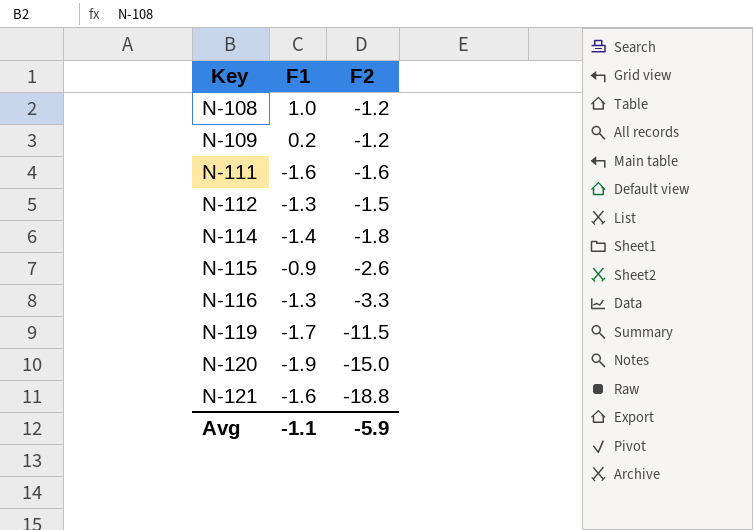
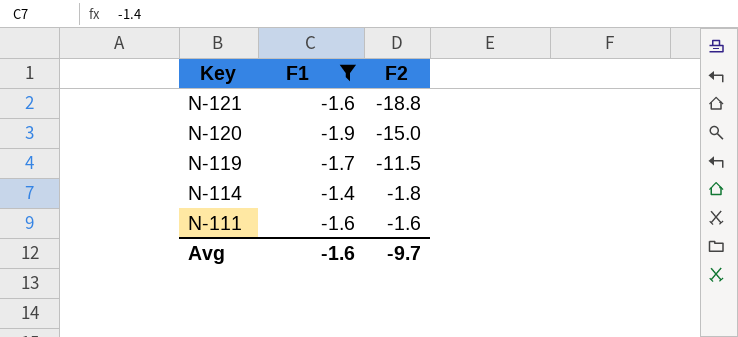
filter: none -> F1 <= -1.4
row order: Key ascending -> Key descending
Avg | F1: -1.1 -> -1.6
Avg | F2: -5.9 -> -9.7

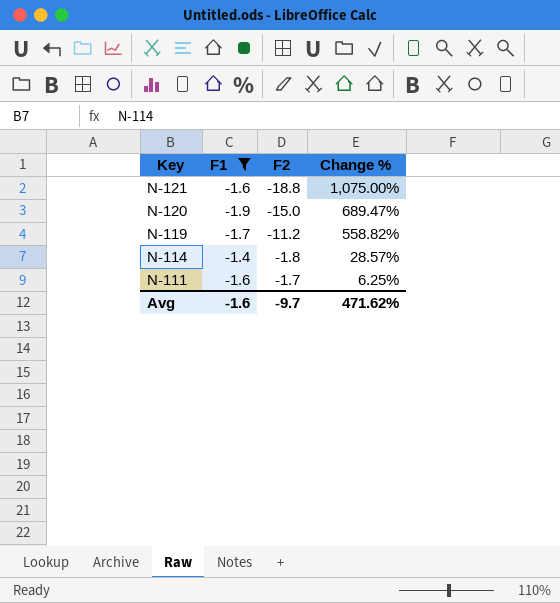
column Change % | formula: none -> ([F2] - [F1]) / [F1]
N-119 | F2: -11.5 -> -11.2
N-111 | F2: -1.6 -> -1.7

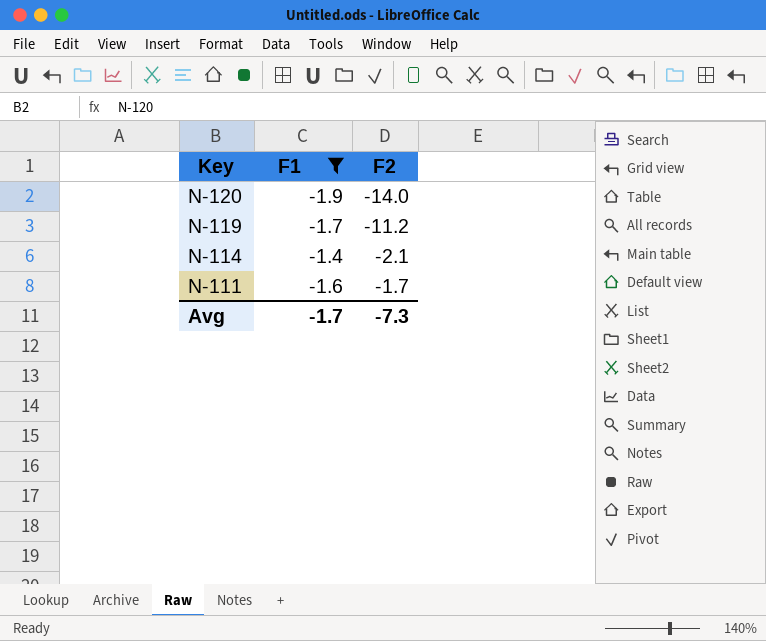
column Change % | formula: ([F2] - [F1]) / [F1] -> none
row N-121: -1.6 | -18.8 | 1,075.00% -> none
N-120 | F2: -15.0 -> -14.0
N-114 | F2: -1.8 -> -2.1
Avg | F1: -1.6 -> -1.7
Avg | F2: -9.7 -> -7.3

